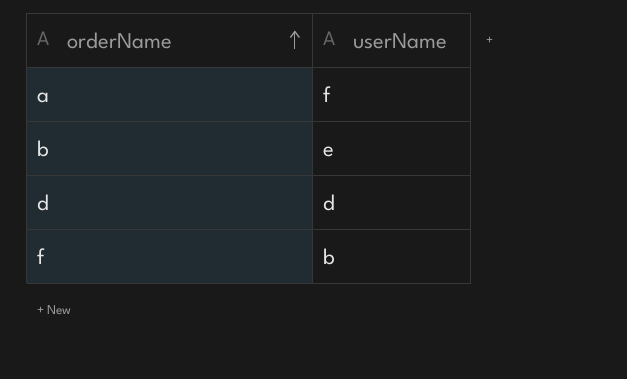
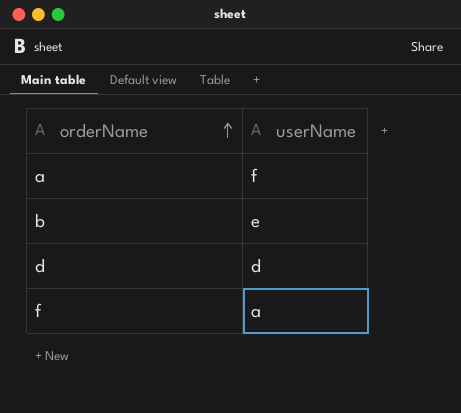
f | userName: b -> a

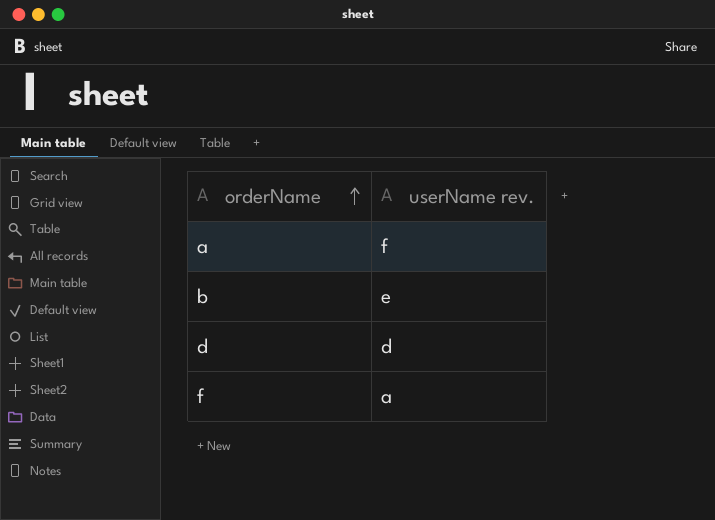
column name: userName -> userName rev.

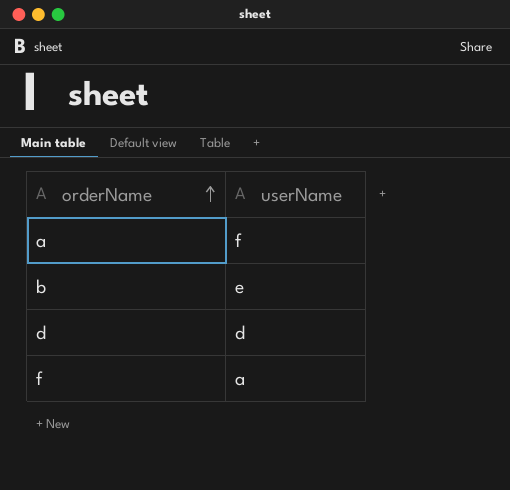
column name: userName rev. -> userName

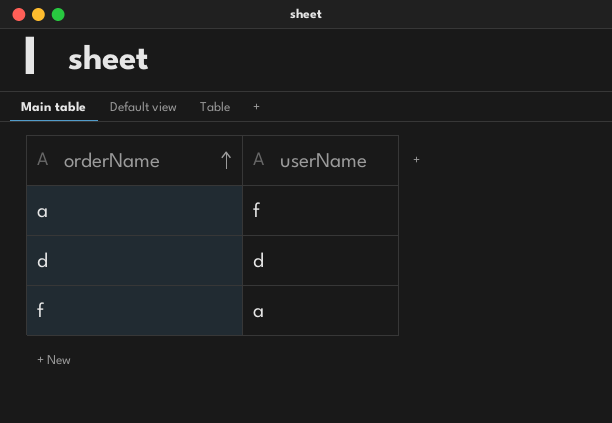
row b: e -> none

